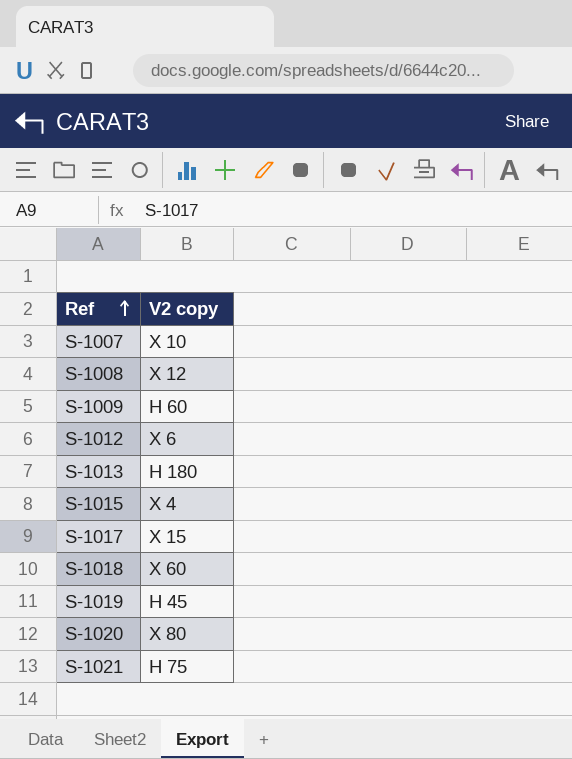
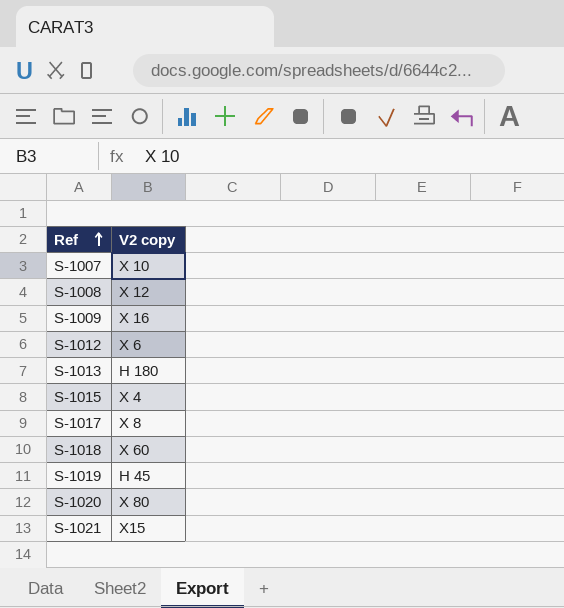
S-1009 | V2 copy: H 60 -> X 16
S-1017 | V2 copy: X 15 -> X 8
S-1021 | V2 copy: H 75 -> X15

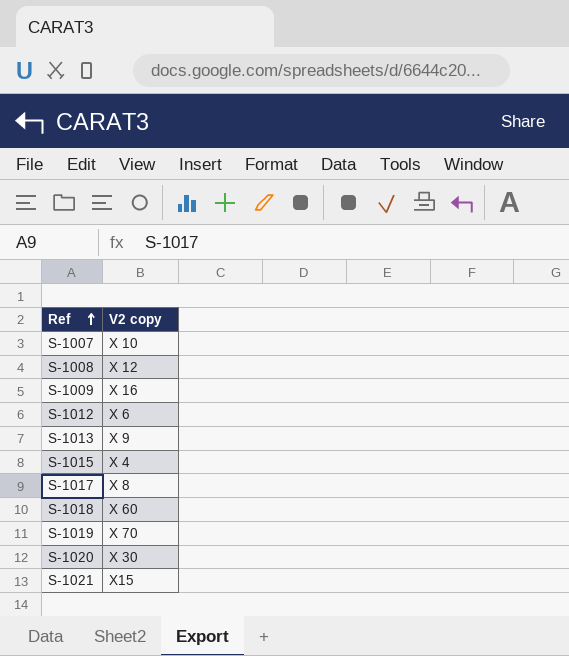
S-1013 | V2 copy: H 180 -> X 9
S-1019 | V2 copy: H 45 -> X 70
S-1020 | V2 copy: X 80 -> X 30

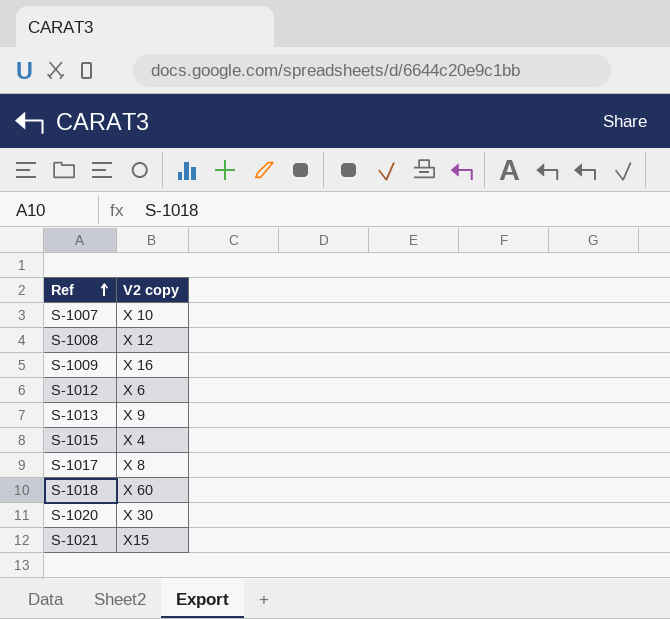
row S-1019: X 70 -> none

